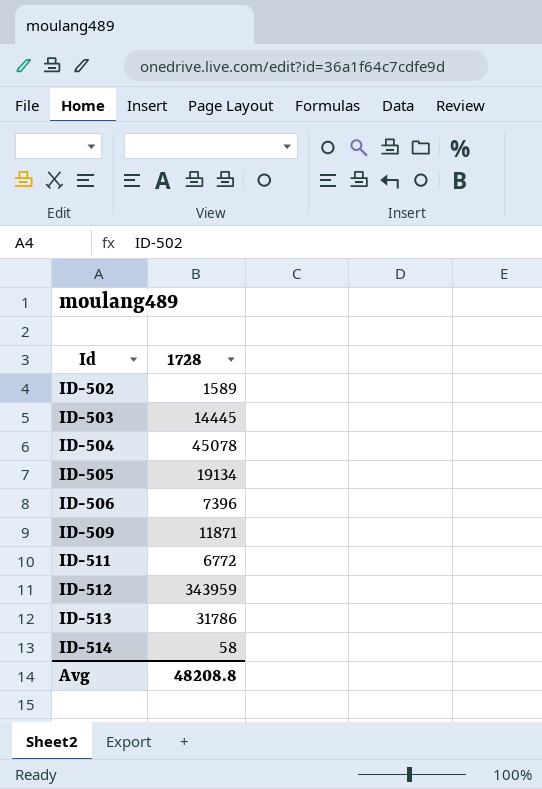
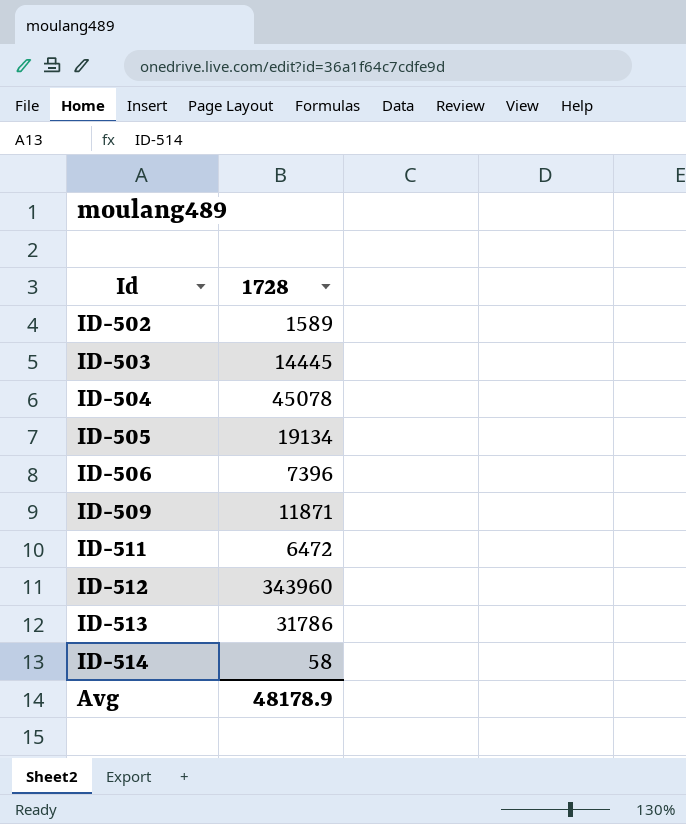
ID-511 | 1728: 6772 -> 6472
ID-512 | 1728: 343959 -> 343960
Avg | 1728: 48208.8 -> 48178.9

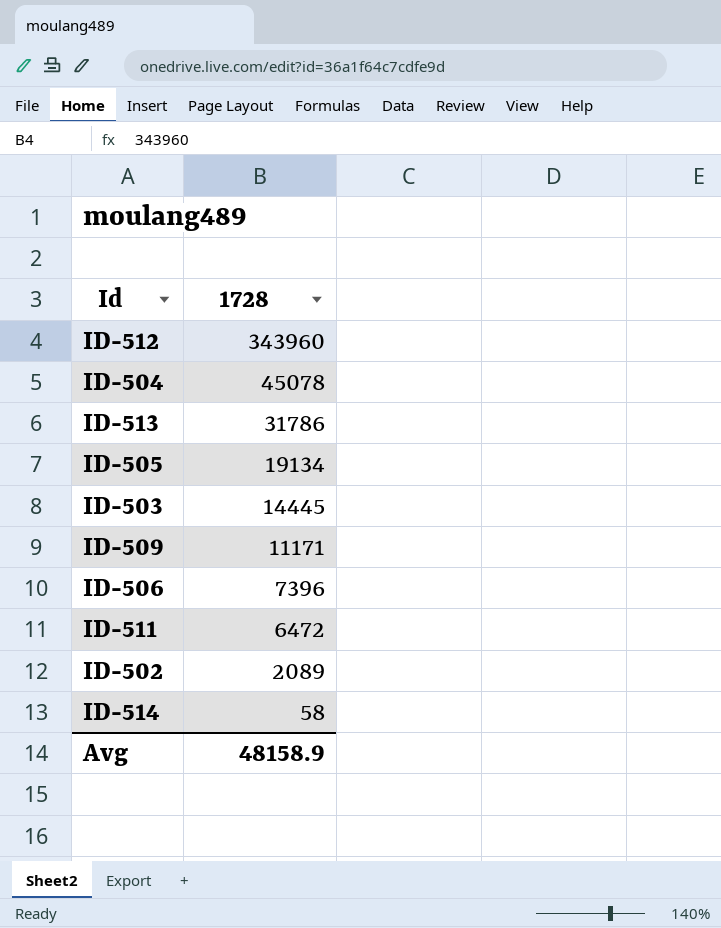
row order: Id ascending -> 1728 descending
ID-509 | 1728: 11871 -> 11171
ID-502 | 1728: 1589 -> 2089
Avg | 1728: 48178.9 -> 48158.9

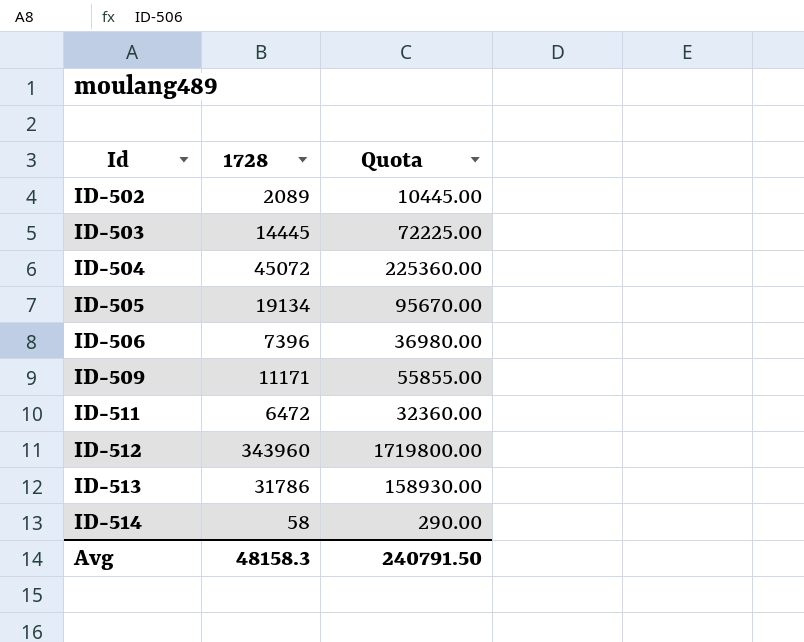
row order: 1728 descending -> Id ascending
column Quota | formula: none -> [1728] * 5
ID-504 | 1728: 45078 -> 45072
Avg | 1728: 48158.9 -> 48158.3

